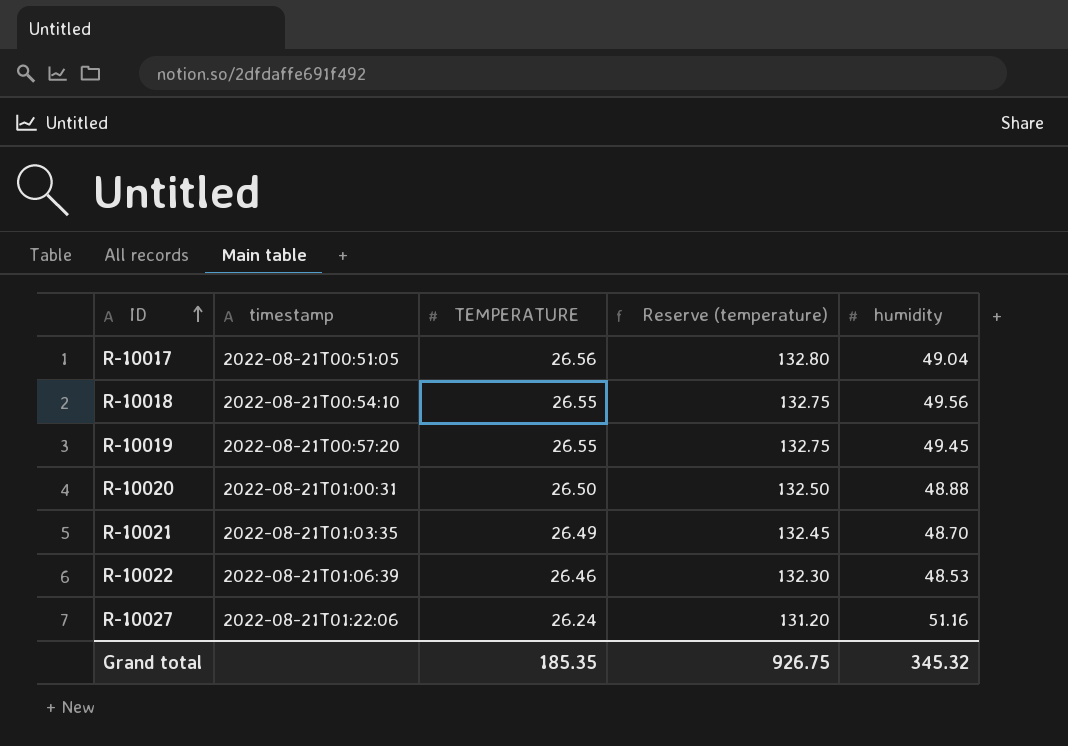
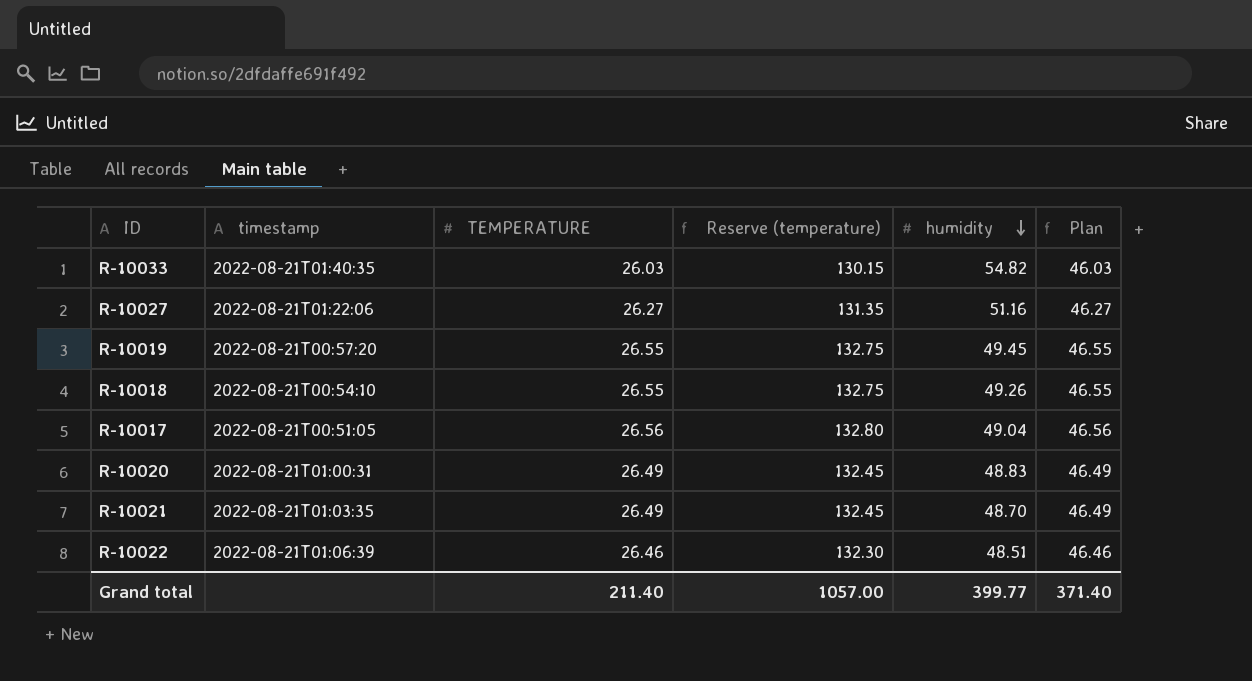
row order: ID ascending -> humidity descending
column Plan | formula: none -> [TEMPERATURE] + 20
row R-10033: none -> 2022-08-21T01:40:35 | 26.03 | 130.15 | 54.82 | 46.03
R-10027 | TEMPERATURE: 26.24 -> 26.27
R-10027 | Reserve (temperature): 131.20 -> 131.35
R-10018 | humidity: 49.56 -> 49.26
R-10020 | TEMPERATURE: 26.50 -> 26.49
R-10020 | Reserve (temperature): 132.50 -> 132.45
R-10020 | humidity: 48.88 -> 48.83
R-10022 | humidity: 48.53 -> 48.51
Grand total | TEMPERATURE: 185.35 -> 211.40
Grand total | Reserve (temperature): 926.75 -> 1057.00
Grand total | humidity: 345.32 -> 399.77

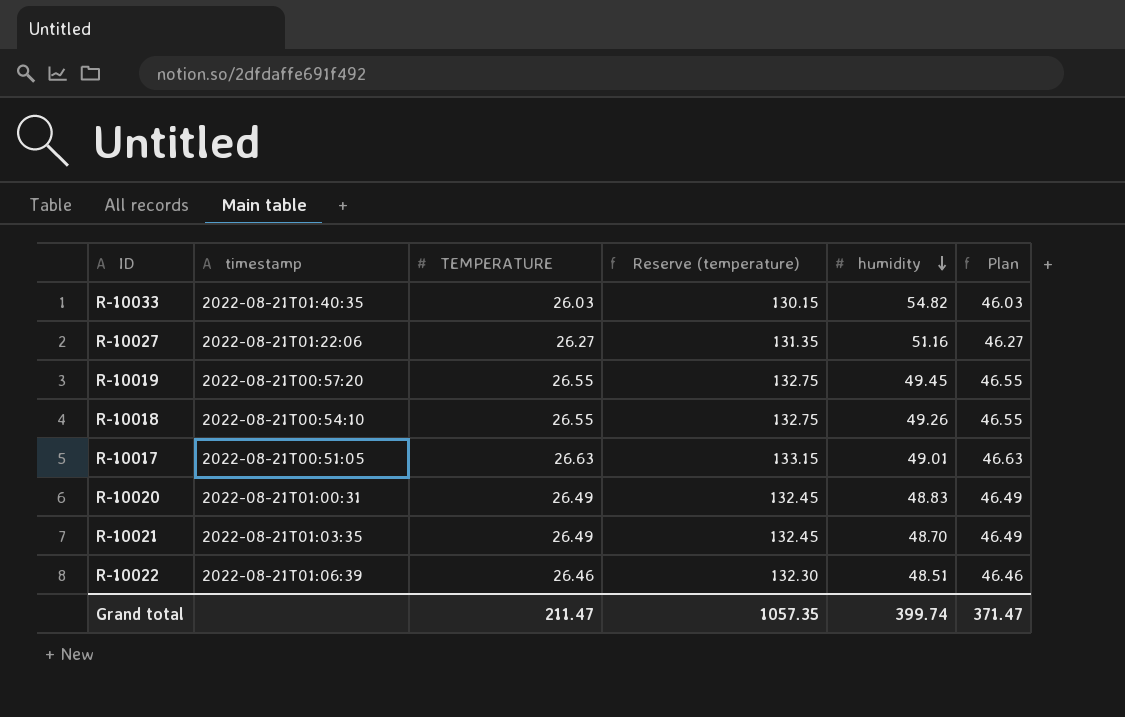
R-10017 | TEMPERATURE: 26.56 -> 26.63
R-10017 | Reserve (temperature): 132.80 -> 133.15
R-10017 | humidity: 49.04 -> 49.01
R-10017 | Plan: 46.56 -> 46.63
Grand total | TEMPERATURE: 211.40 -> 211.47
Grand total | Reserve (temperature): 1057.00 -> 1057.35
Grand total | humidity: 399.77 -> 399.74
Grand total | Plan: 371.40 -> 371.47

